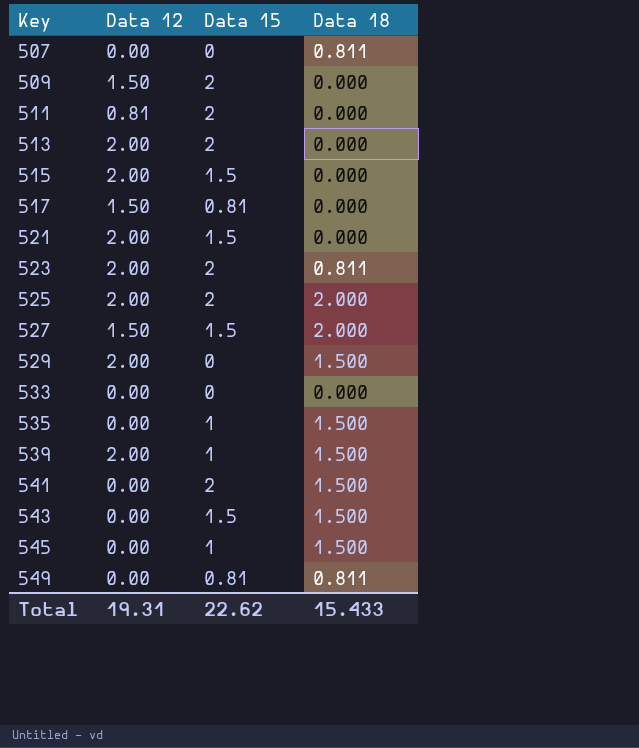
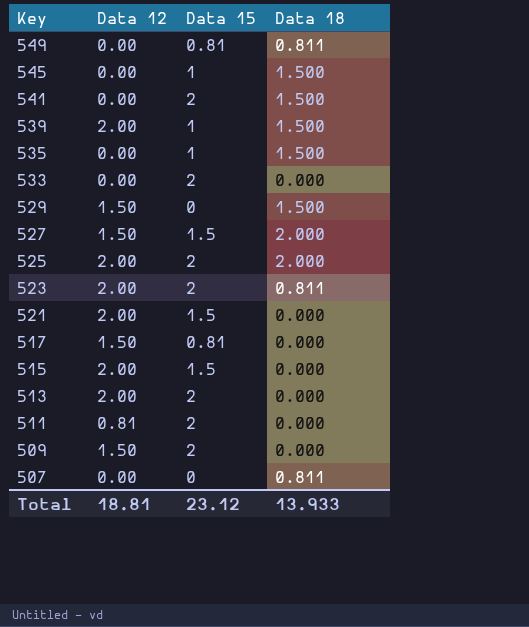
row order: Key ascending -> Key descending
row 543: 0.00 | 1.5 | 1.500 -> none
533 | Data 15: 0 -> 2
529 | Data 12: 2.00 -> 1.50
Total | Data 12: 19.31 -> 18.81
Total | Data 15: 22.62 -> 23.12
Total | Data 18: 15.433 -> 13.933

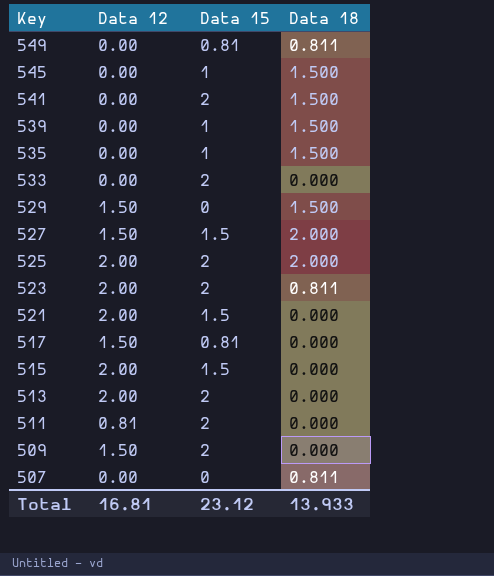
539 | Data 12: 2.00 -> 0.00
Total | Data 12: 18.81 -> 16.81

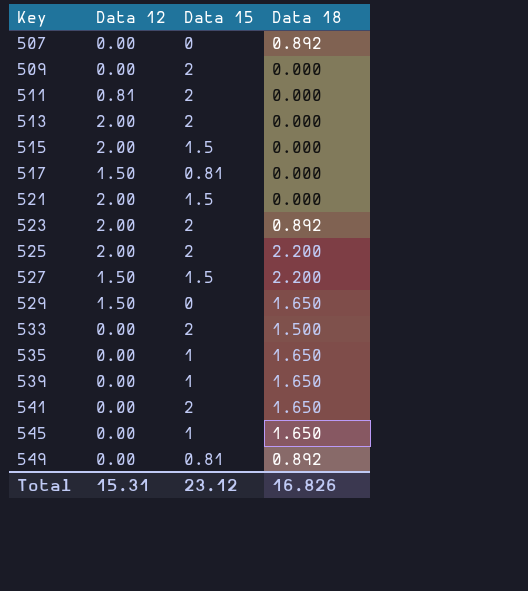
row order: Key descending -> Key ascending
507 | Data 18: 0.811 -> 0.892
509 | Data 12: 1.50 -> 0.00
523 | Data 18: 0.811 -> 0.892
525 | Data 18: 2.000 -> 2.200
527 | Data 18: 2.000 -> 2.200
529 | Data 18: 1.500 -> 1.650
533 | Data 18: 0.000 -> 1.500
535 | Data 18: 1.500 -> 1.650
539 | Data 18: 1.500 -> 1.650
541 | Data 18: 1.500 -> 1.650
545 | Data 18: 1.500 -> 1.650
549 | Data 18: 0.811 -> 0.892
Total | Data 12: 16.81 -> 15.31
Total | Data 18: 13.933 -> 16.826

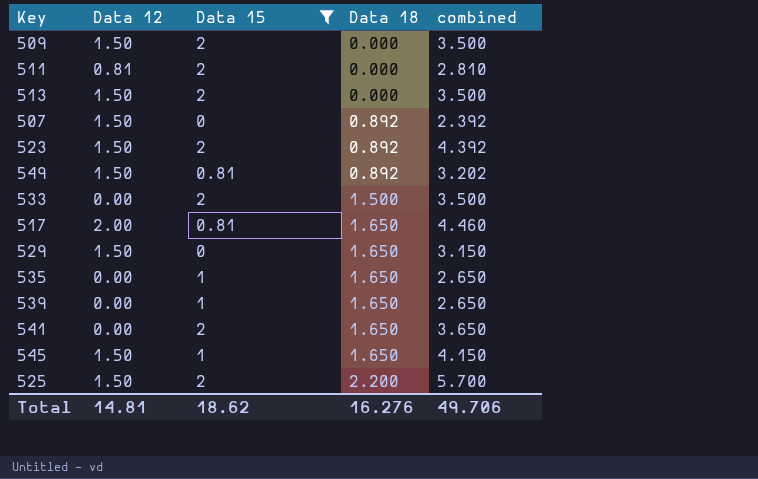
filter: none -> Data 15 != 1.5
row order: Key ascending -> Data 18 ascending
column combined | formula: none -> [Data 12] + [Data 15] + [Data 18]
509 | Data 12: 0.00 -> 1.50
513 | Data 12: 2.00 -> 1.50
507 | Data 12: 0.00 -> 1.50
523 | Data 12: 2.00 -> 1.50
549 | Data 12: 0.00 -> 1.50
517 | Data 12: 1.50 -> 2.00
517 | Data 18: 0.000 -> 1.650
545 | Data 12: 0.00 -> 1.50
525 | Data 12: 2.00 -> 1.50
Total | Data 12: 15.31 -> 14.81
Total | Data 15: 23.12 -> 18.62
Total | Data 18: 16.826 -> 16.276

